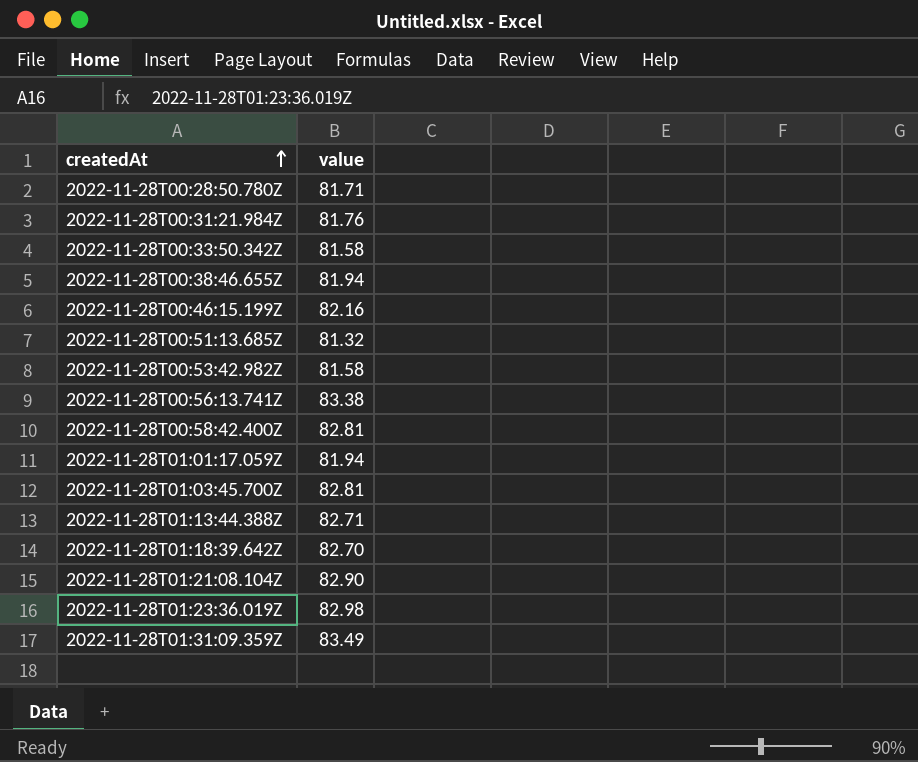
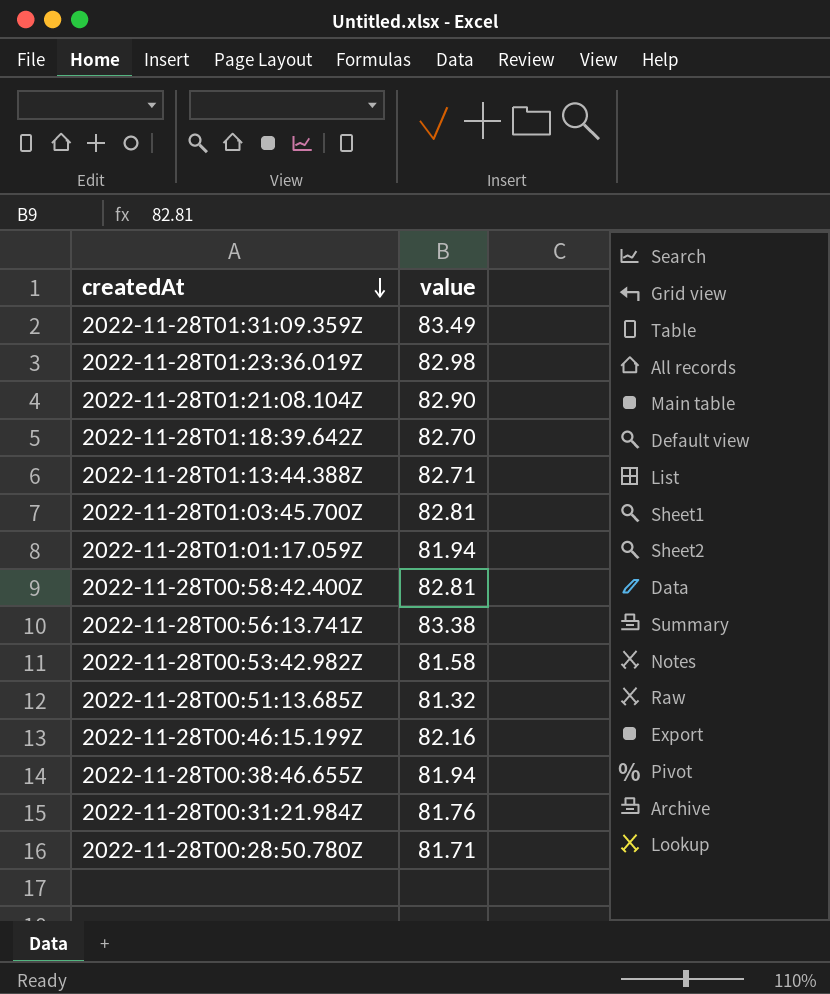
row order: createdAt ascending -> createdAt descending
row 2022-11-28T00:33:50.342Z: 81.58 -> none

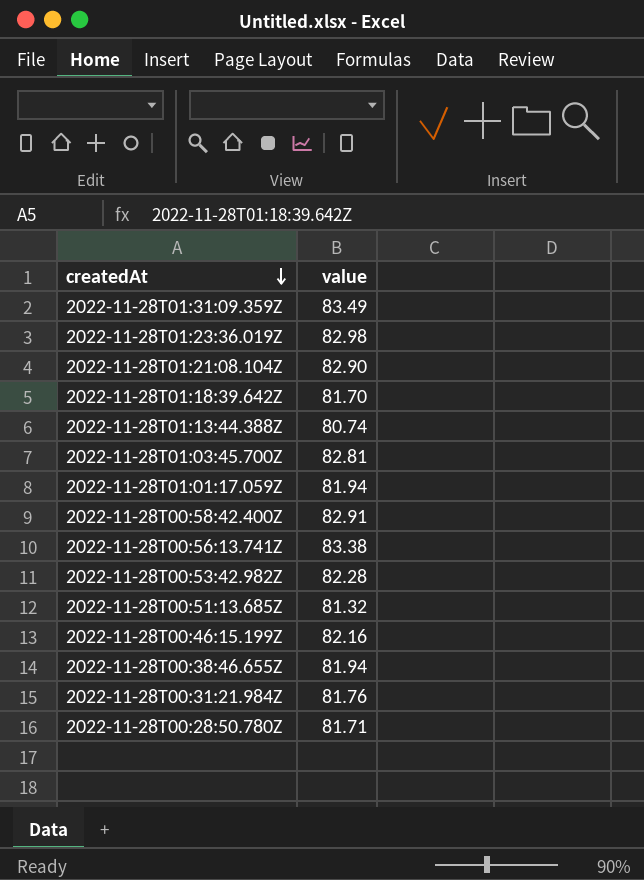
2022-11-28T01:18:39.642Z | value: 82.70 -> 81.70
2022-11-28T01:13:44.388Z | value: 82.71 -> 80.74
2022-11-28T00:58:42.400Z | value: 82.81 -> 82.91
2022-11-28T00:53:42.982Z | value: 81.58 -> 82.28

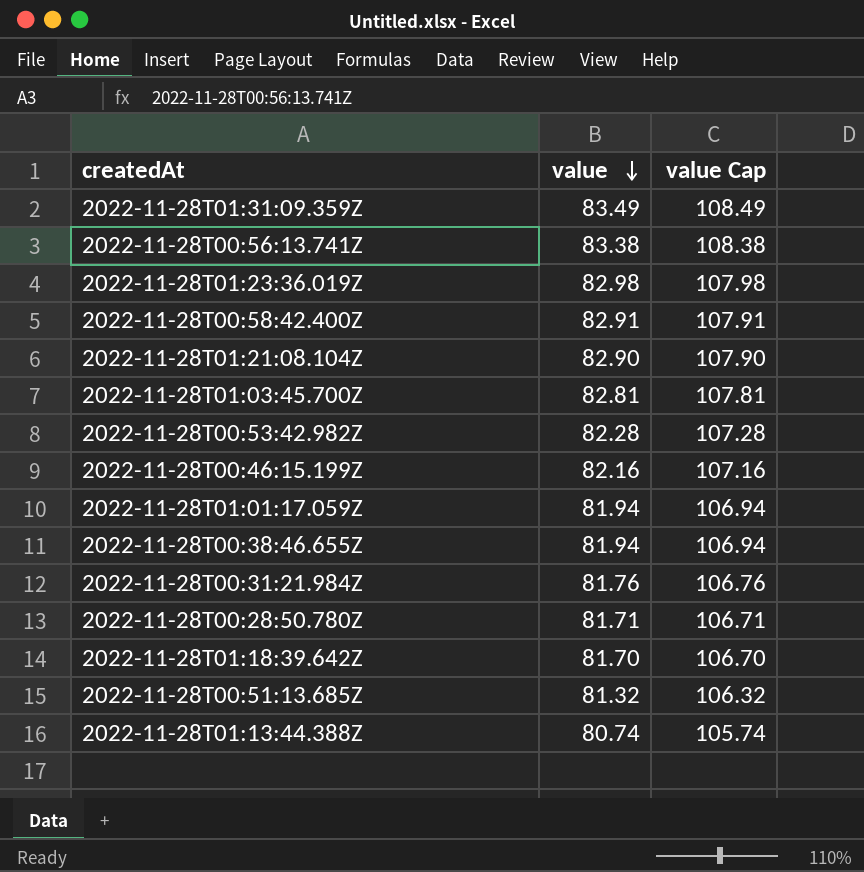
row order: createdAt descending -> value descending
column value Cap | formula: none -> [value] + 25

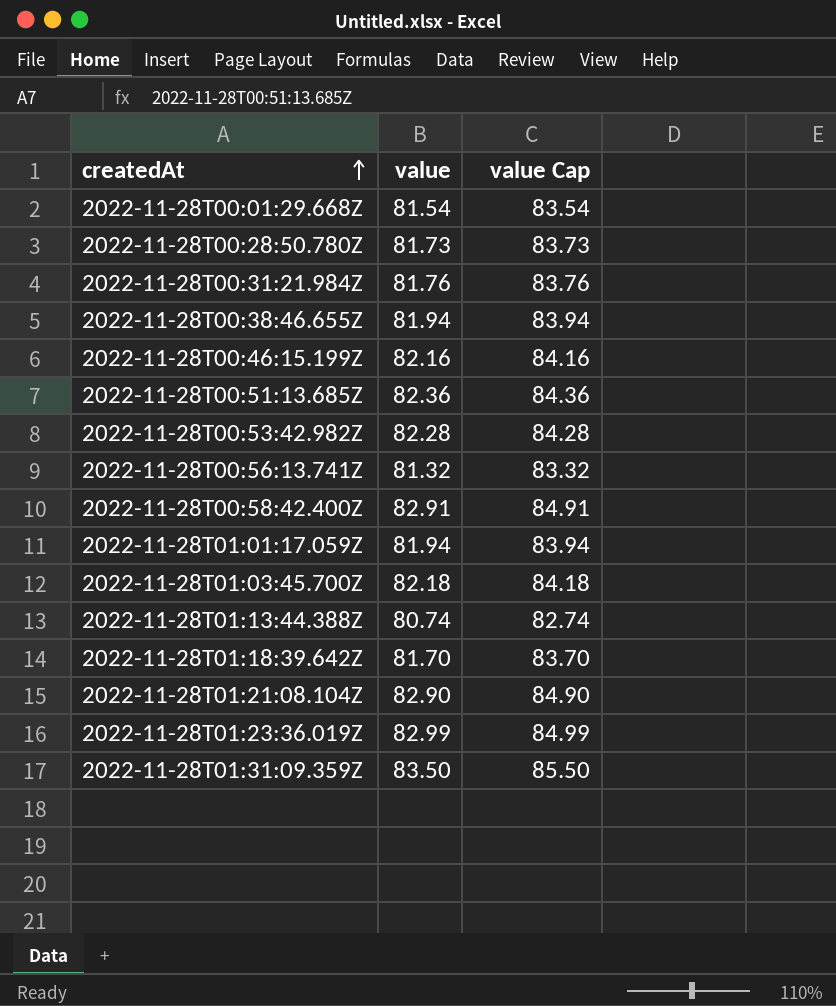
row order: value descending -> createdAt ascending
column value Cap | formula: [value] + 25 -> [value] + 2
row 2022-11-28T00:01:29.668Z: none -> 81.54 | 83.54
2022-11-28T00:28:50.780Z | value: 81.71 -> 81.73
2022-11-28T00:51:13.685Z | value: 81.32 -> 82.36
2022-11-28T00:56:13.741Z | value: 83.38 -> 81.32
2022-11-28T01:03:45.700Z | value: 82.81 -> 82.18
2022-11-28T01:23:36.019Z | value: 82.98 -> 82.99
2022-11-28T01:31:09.359Z | value: 83.49 -> 83.50

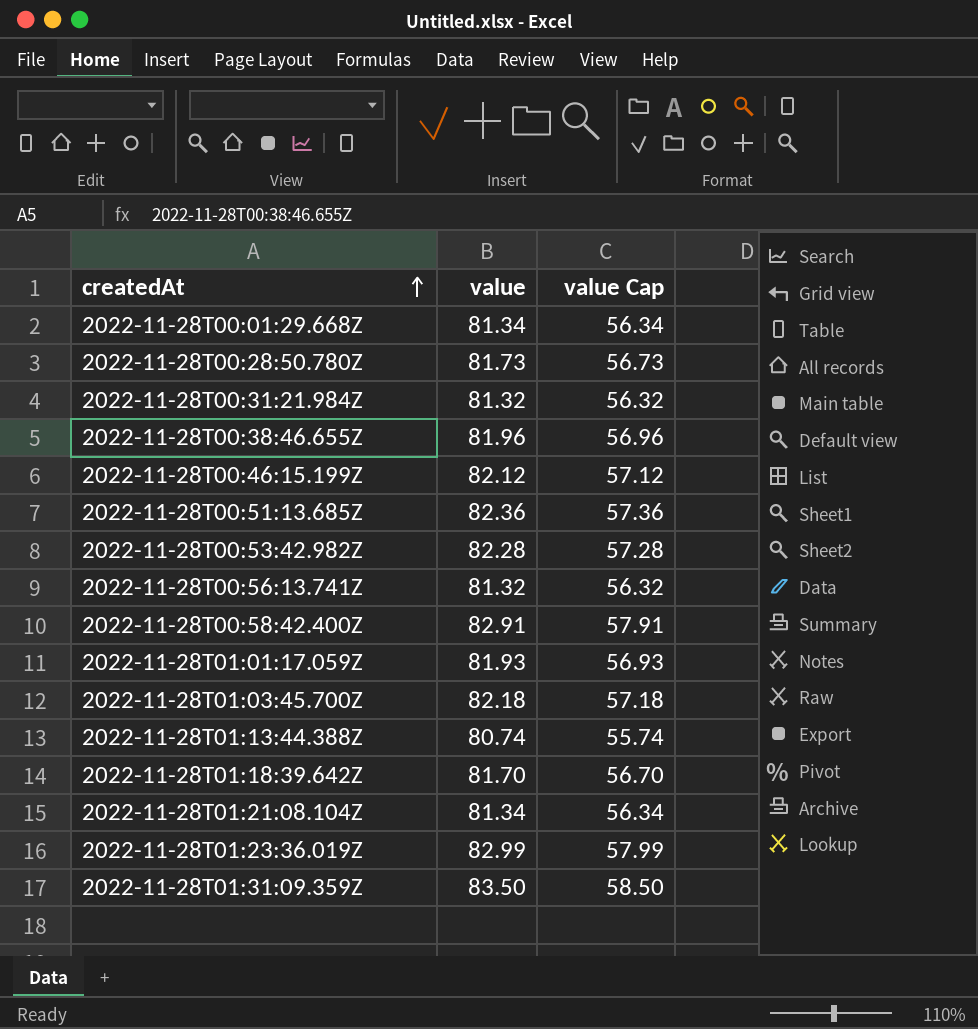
column value Cap | formula: [value] + 2 -> [value] - 25
2022-11-28T00:01:29.668Z | value: 81.54 -> 81.34
2022-11-28T00:31:21.984Z | value: 81.76 -> 81.32
2022-11-28T00:38:46.655Z | value: 81.94 -> 81.96
2022-11-28T00:46:15.199Z | value: 82.16 -> 82.12
2022-11-28T01:01:17.059Z | value: 81.94 -> 81.93
2022-11-28T01:21:08.104Z | value: 82.90 -> 81.34

